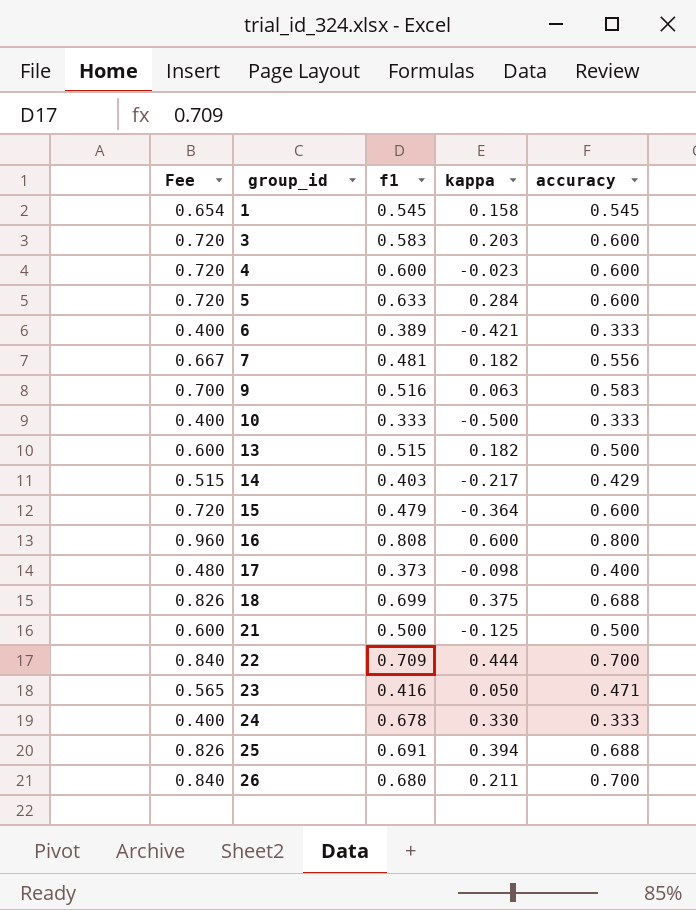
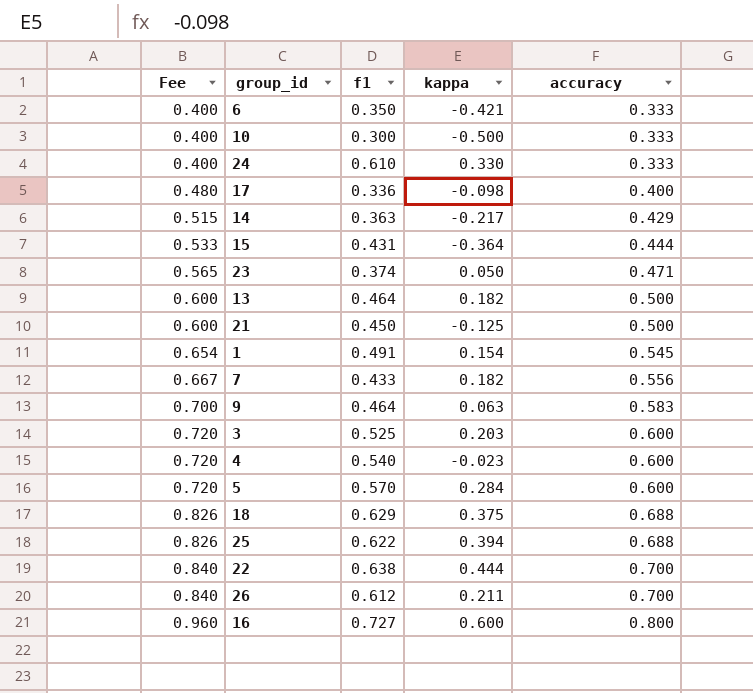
row order: group_id ascending -> Fee ascending
6 | f1: 0.389 -> 0.350
10 | f1: 0.333 -> 0.300
24 | f1: 0.678 -> 0.610
17 | f1: 0.373 -> 0.336
14 | f1: 0.403 -> 0.363
15 | Fee: 0.720 -> 0.533
15 | f1: 0.479 -> 0.431
15 | accuracy: 0.600 -> 0.444
23 | f1: 0.416 -> 0.374
13 | f1: 0.515 -> 0.464
21 | f1: 0.500 -> 0.450
1 | f1: 0.545 -> 0.491
1 | kappa: 0.158 -> 0.154
7 | f1: 0.481 -> 0.433
9 | f1: 0.516 -> 0.464
3 | f1: 0.583 -> 0.525
4 | f1: 0.600 -> 0.540
5 | f1: 0.633 -> 0.570
18 | f1: 0.699 -> 0.629
25 | f1: 0.691 -> 0.622
22 | f1: 0.709 -> 0.638
26 | f1: 0.680 -> 0.612
16 | f1: 0.808 -> 0.727

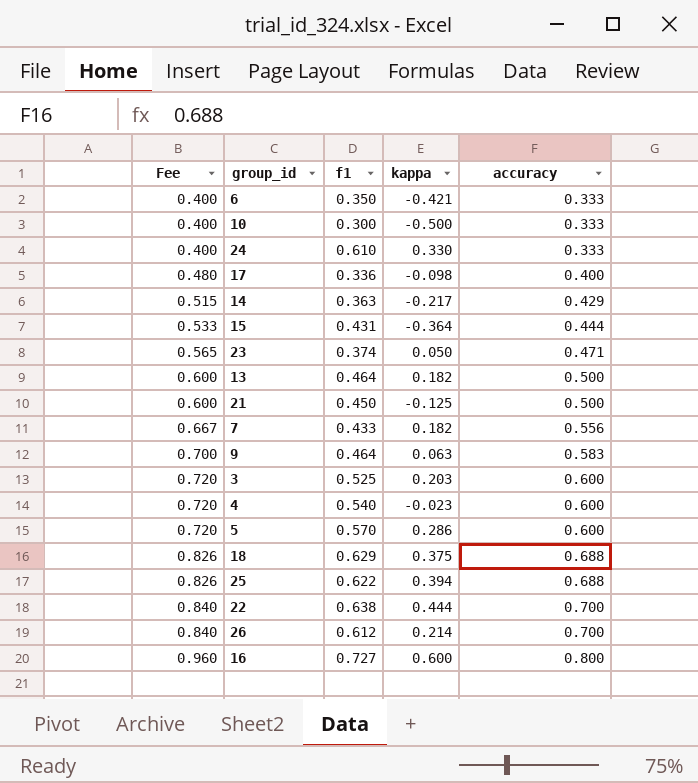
row 1: 0.654 | 0.491 | 0.154 | 0.545 -> none
5 | kappa: 0.284 -> 0.286
26 | kappa: 0.211 -> 0.214

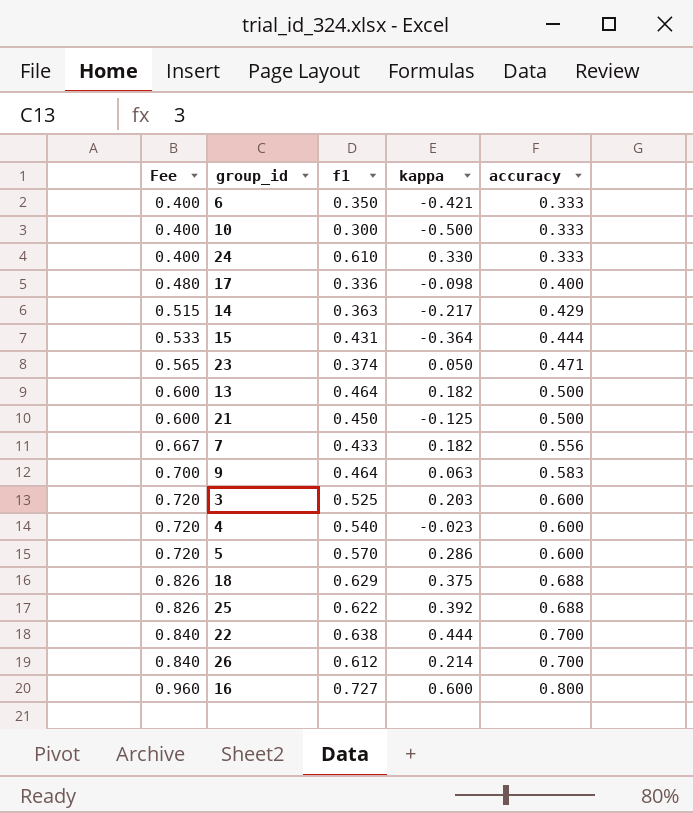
25 | kappa: 0.394 -> 0.392

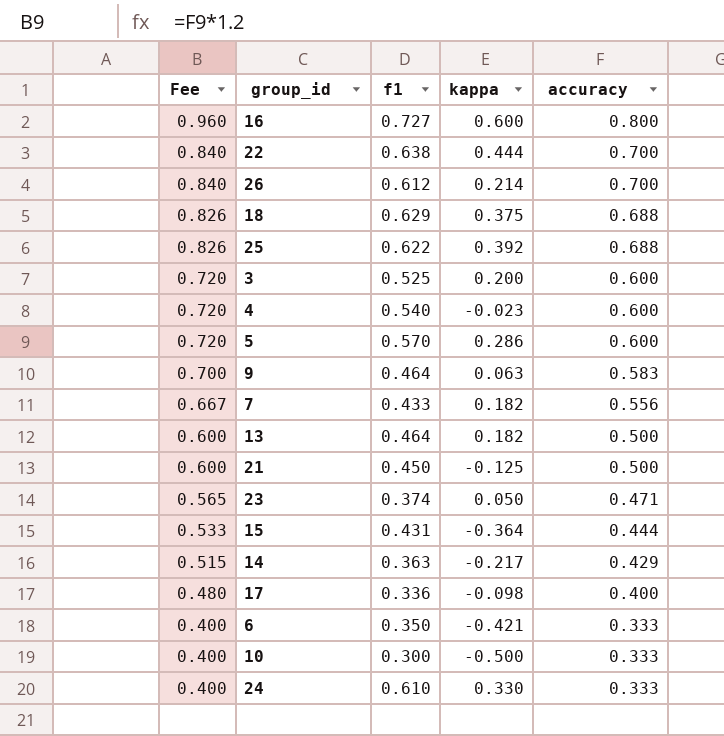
row order: Fee ascending -> Fee descending
3 | kappa: 0.203 -> 0.200

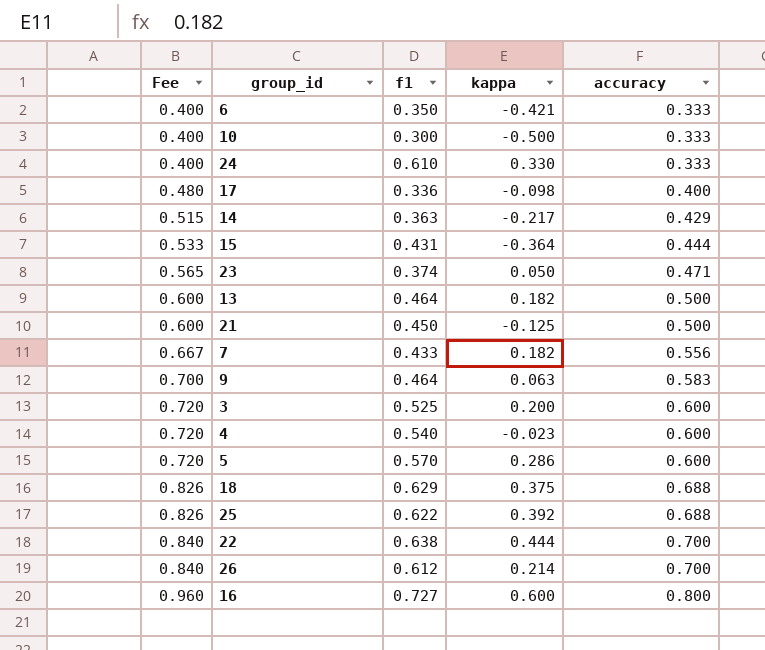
row order: Fee descending -> Fee ascending

